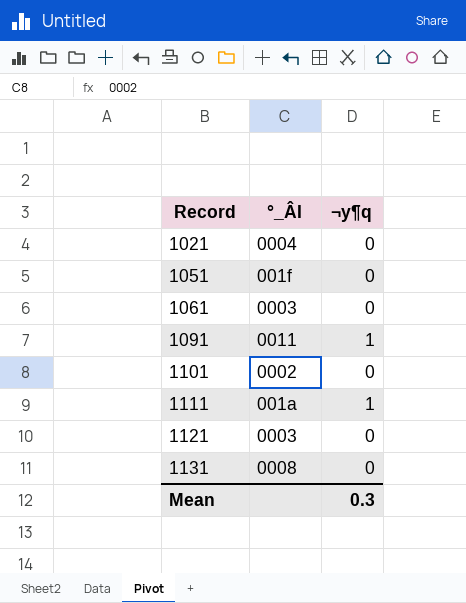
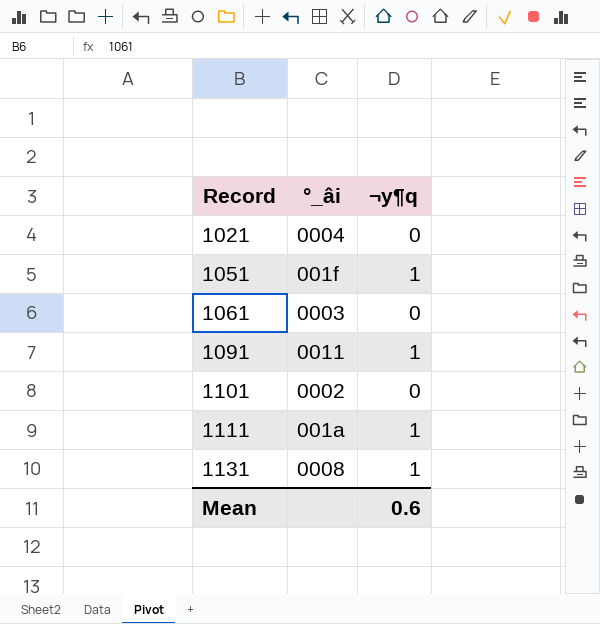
column name: °_ÂI -> °_âi
row 1121: 0003 | 0 -> none
1051 | ¬y¶q: 0 -> 1
1131 | ¬y¶q: 0 -> 1
Mean | ¬y¶q: 0.3 -> 0.6

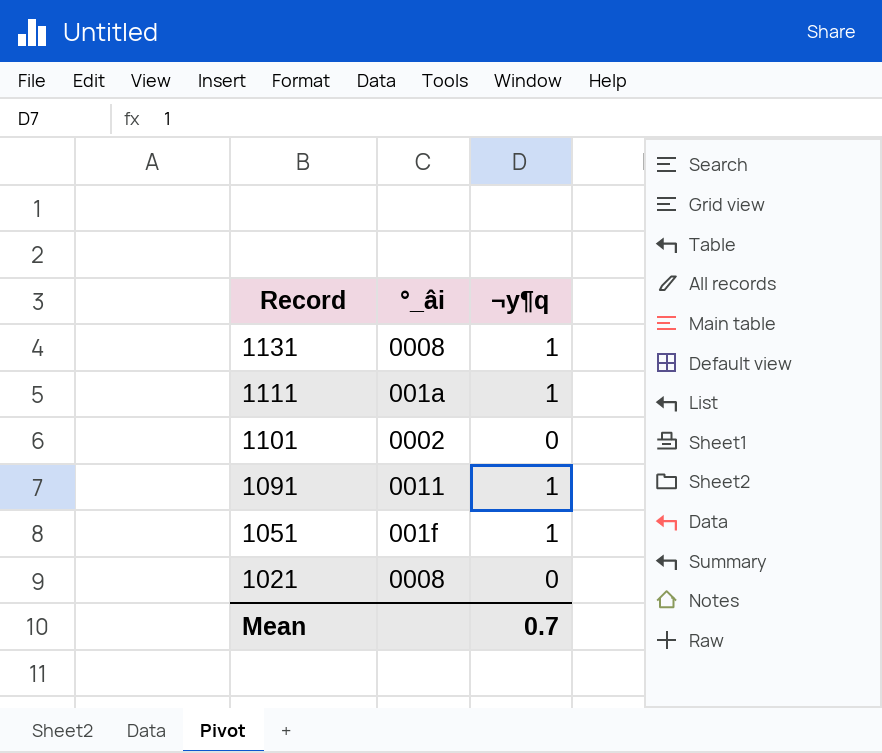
row order: Record ascending -> Record descending
row 1061: 0003 | 0 -> none
1021 | °_âi: 0004 -> 0008
Mean | ¬y¶q: 0.6 -> 0.7

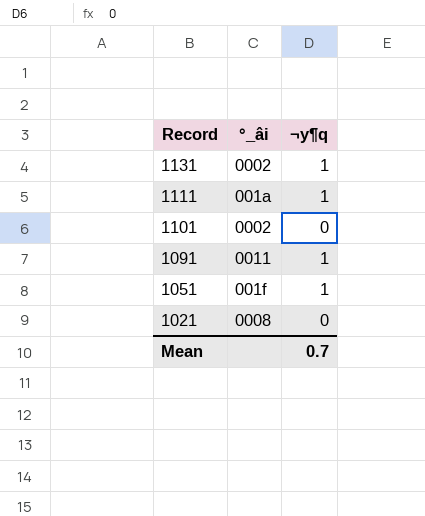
1131 | °_âi: 0008 -> 0002

